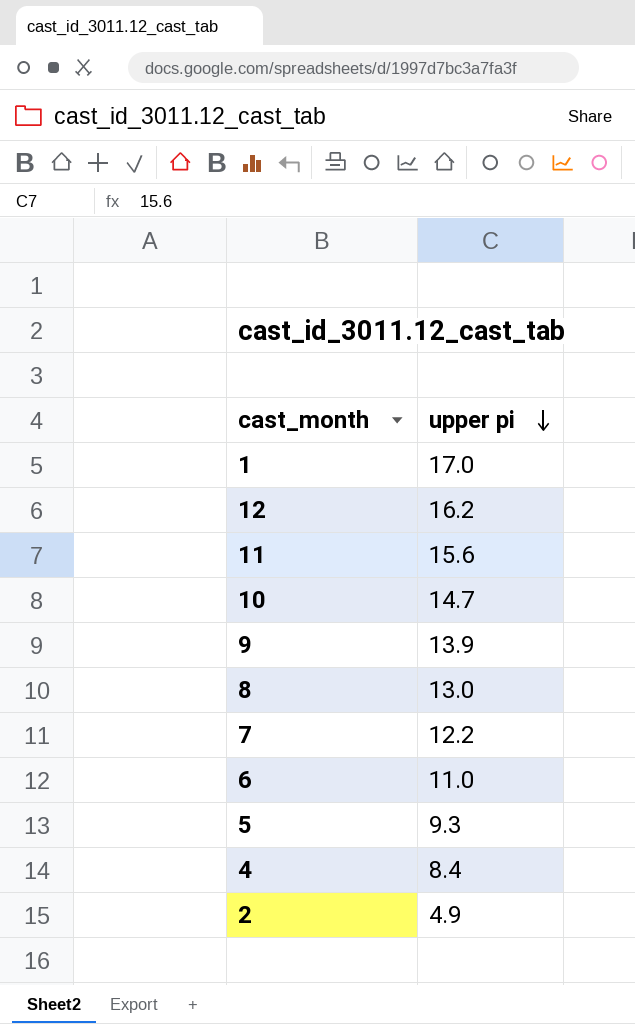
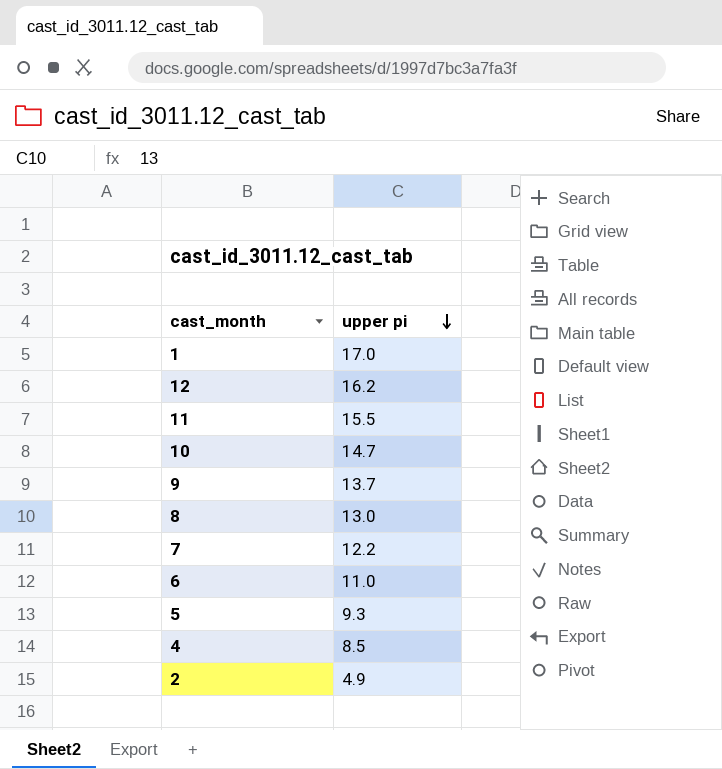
11 | upper pi: 15.6 -> 15.5
9 | upper pi: 13.9 -> 13.7
4 | upper pi: 8.4 -> 8.5

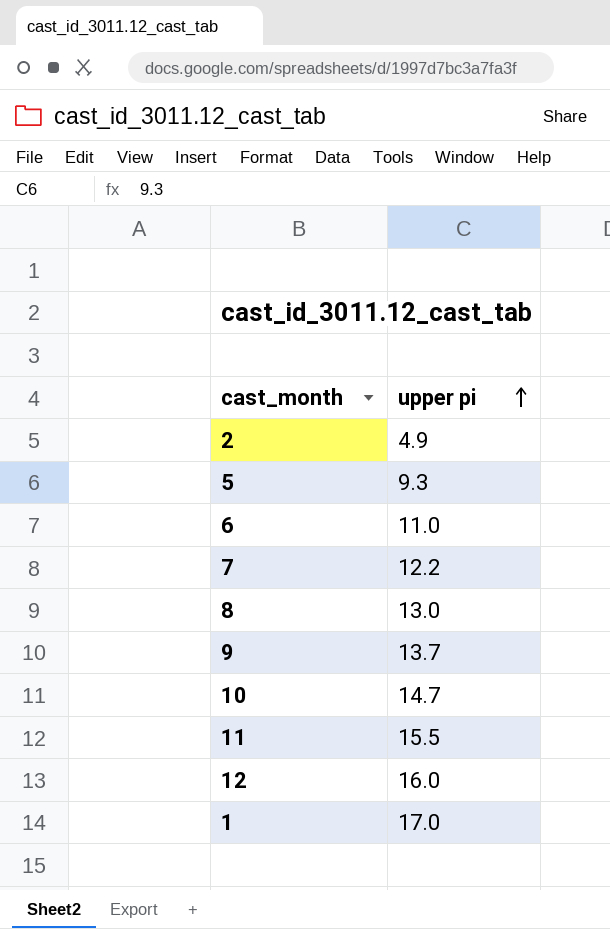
row order: upper pi descending -> upper pi ascending
row 4: 8.5 -> none
12 | upper pi: 16.2 -> 16.0

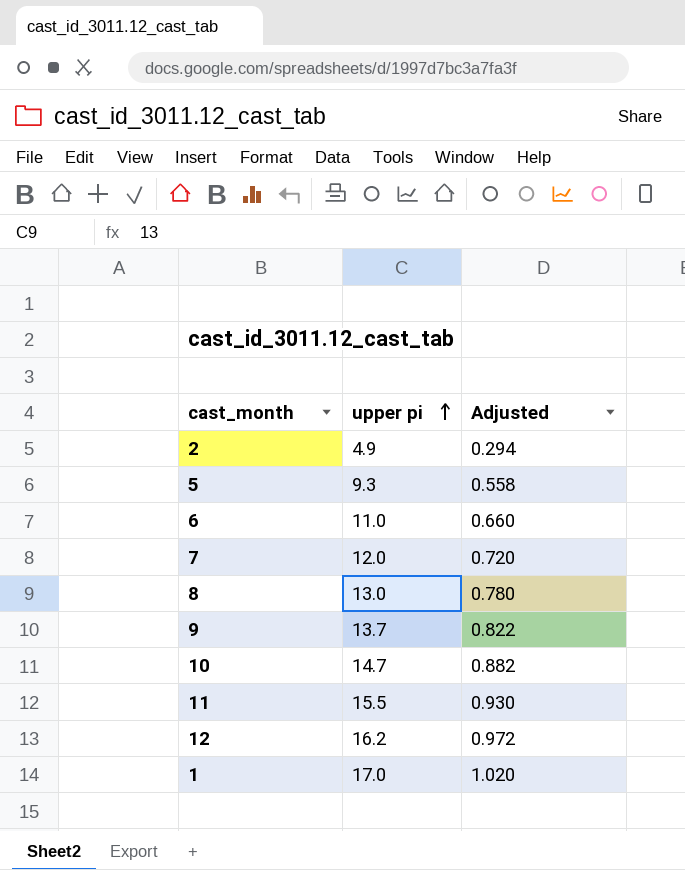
column Adjusted | formula: none -> [upper pi] * 0.06
7 | upper pi: 12.2 -> 12.0
12 | upper pi: 16.0 -> 16.2

